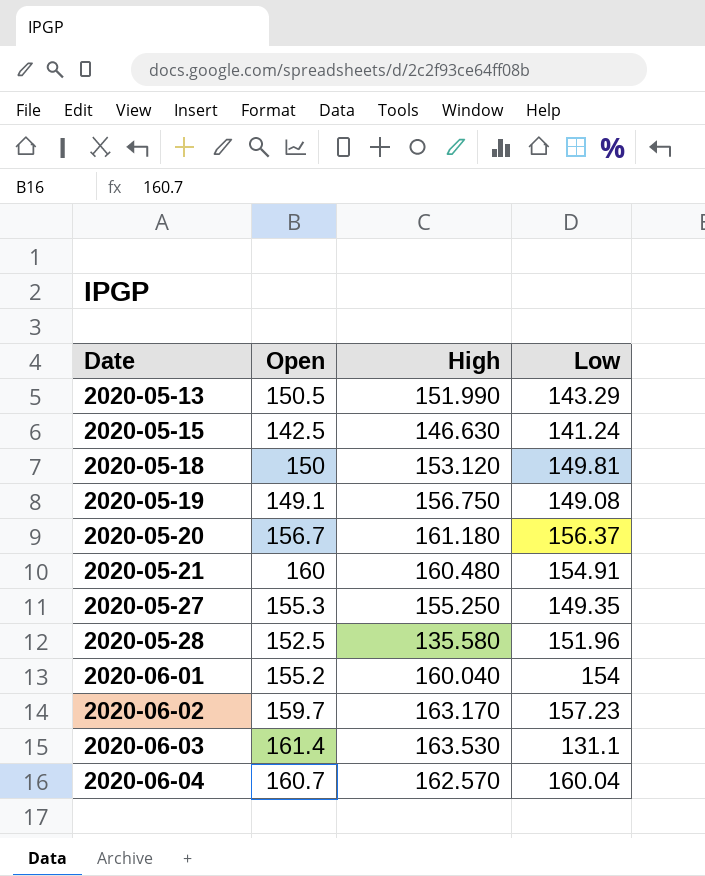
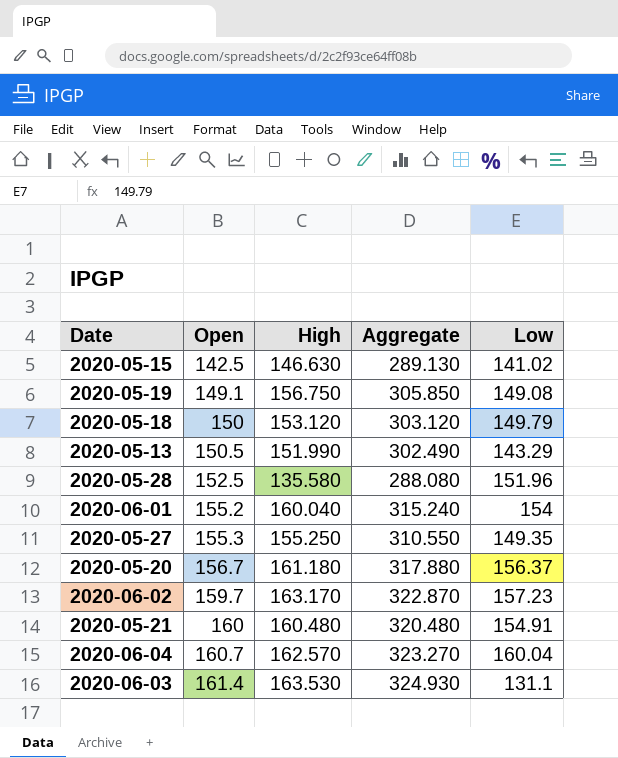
row order: Date ascending -> Open ascending
column Aggregate | formula: none -> [Open] + [High]
2020-05-15 | Low: 141.24 -> 141.02
2020-05-18 | Low: 149.81 -> 149.79

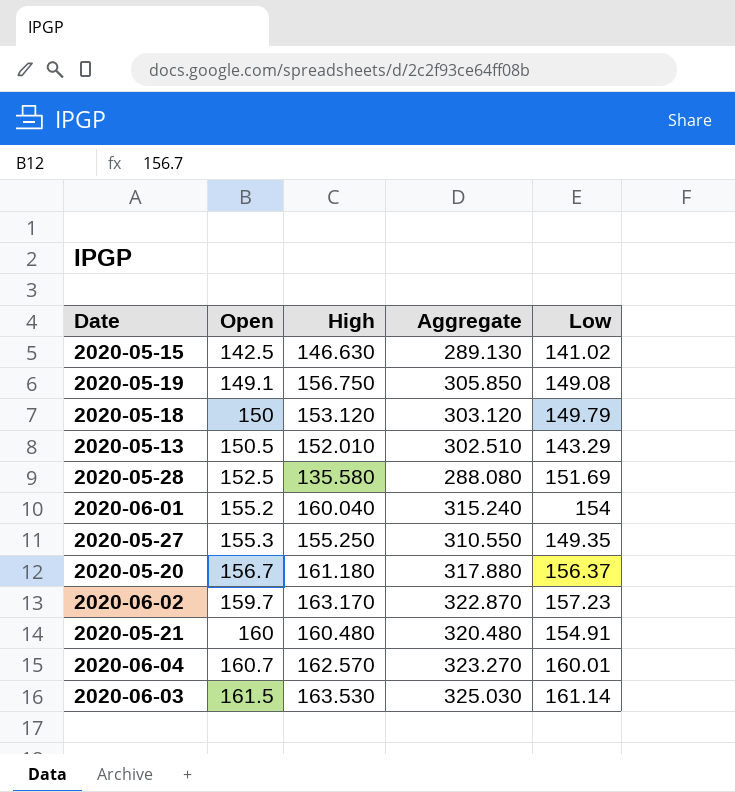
2020-05-13 | High: 151.990 -> 152.010
2020-05-13 | Aggregate: 302.490 -> 302.510
2020-05-28 | Low: 151.96 -> 151.69
2020-06-04 | Low: 160.04 -> 160.01
2020-06-03 | Open: 161.4 -> 161.5
2020-06-03 | Aggregate: 324.930 -> 325.030
2020-06-03 | Low: 131.1 -> 161.14

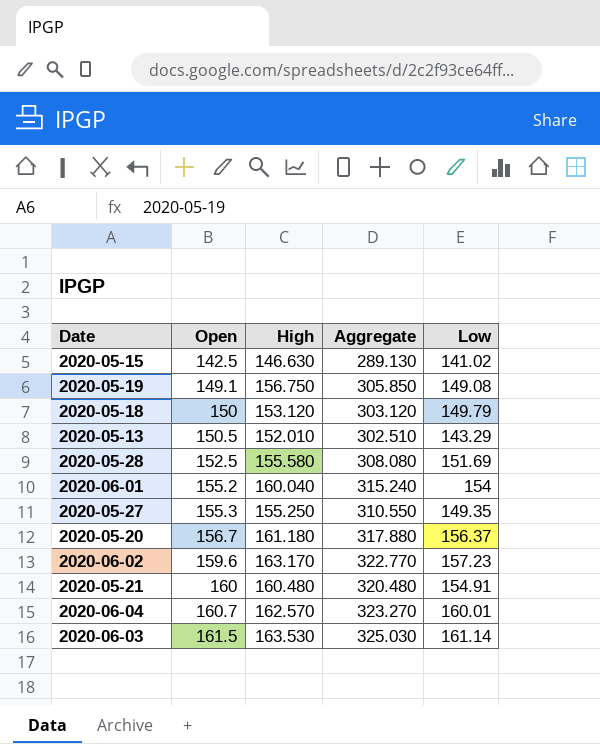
2020-05-28 | High: 135.580 -> 155.580
2020-05-28 | Aggregate: 288.080 -> 308.080
2020-06-02 | Open: 159.7 -> 159.6
2020-06-02 | Aggregate: 322.870 -> 322.770

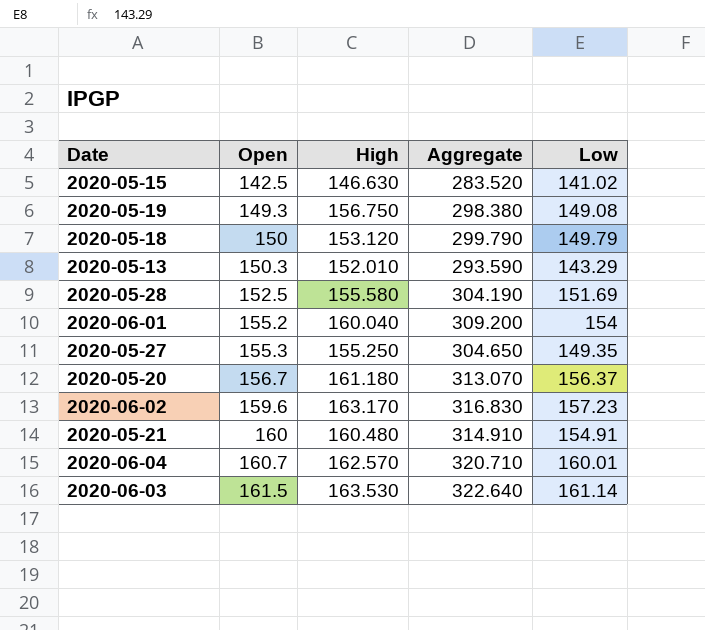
column Aggregate | formula: [Open] + [High] -> [Open] + [Low]
2020-05-19 | Open: 149.1 -> 149.3
2020-05-13 | Open: 150.5 -> 150.3

